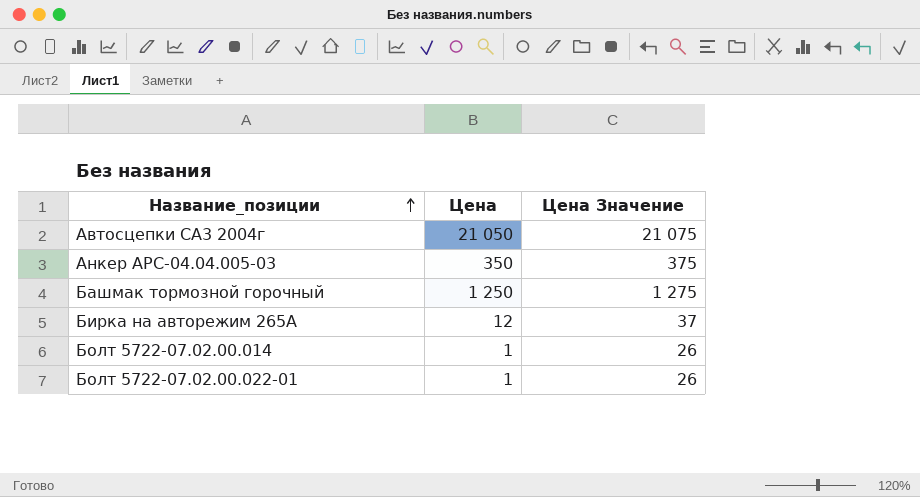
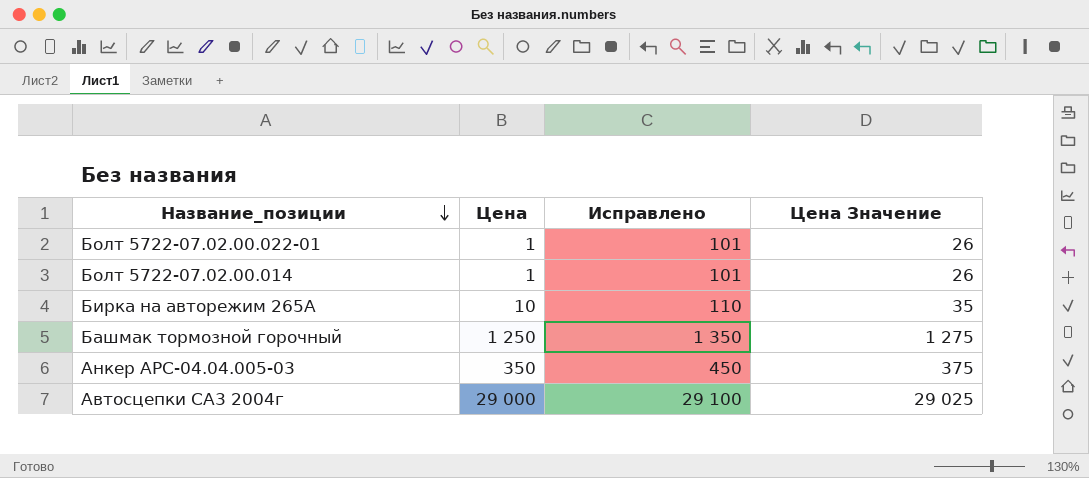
row order: Название_позиции ascending -> Название_позиции descending
column Исправлено | formula: none -> [Цена] + 100
Бирка на авторежим 265А | Цена: 12 -> 10
Бирка на авторежим 265А | Цена Значение: 37 -> 35
Автосцепки СА3 2004г | Цена: 21 050 -> 29 000
Автосцепки СА3 2004г | Цена Значение: 21 075 -> 29 025

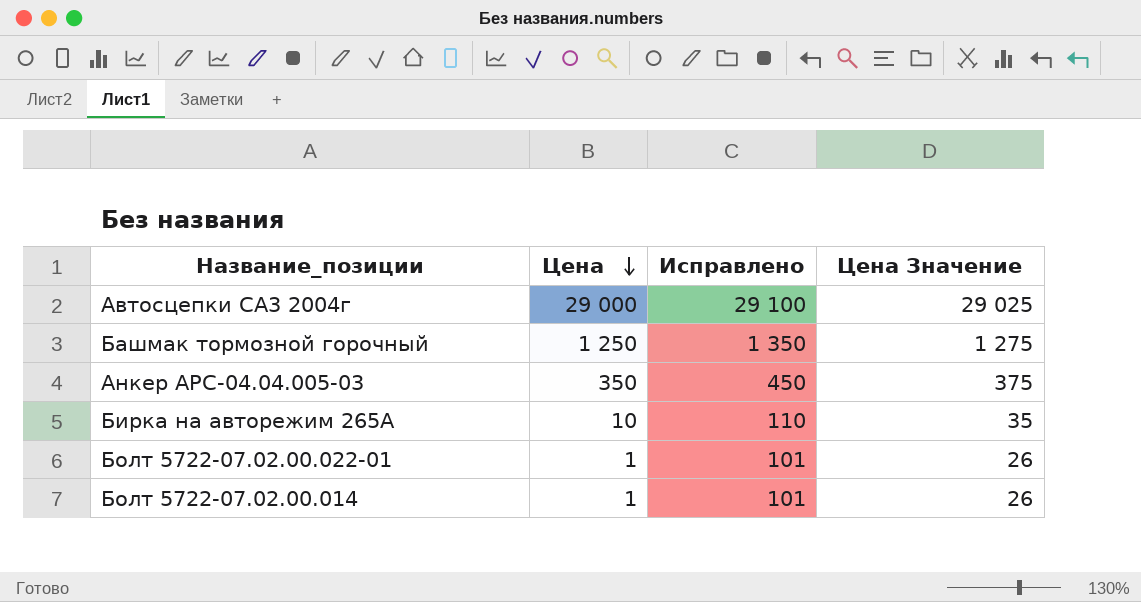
row order: Название_позиции descending -> Цена descending

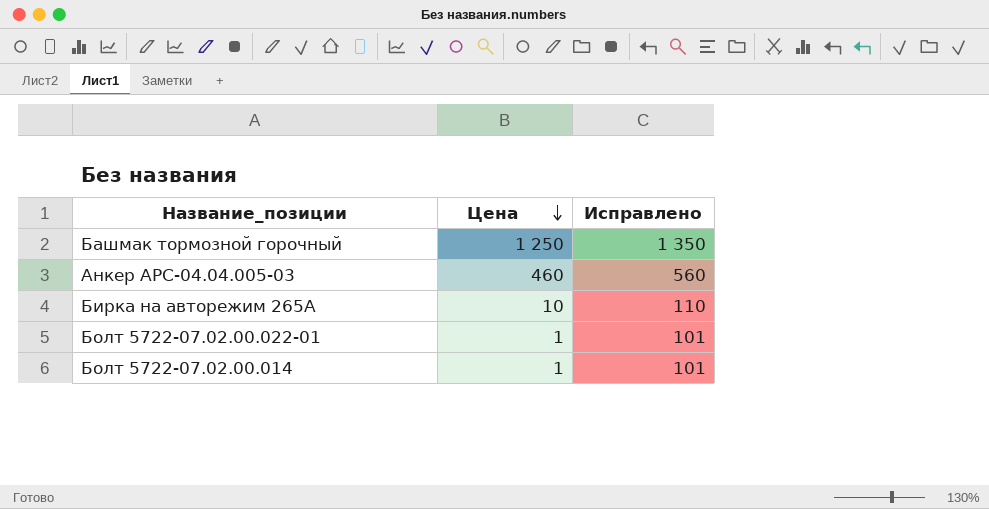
column Цена Значение | formula: [Цена] + 25 -> none
row Автосцепки СА3 2004г: 29 000 | 29 100 | 29 025 -> none
Анкер АРС-04.04.005-03 | Цена: 350 -> 460
Анкер АРС-04.04.005-03 | Исправлено: 450 -> 560

